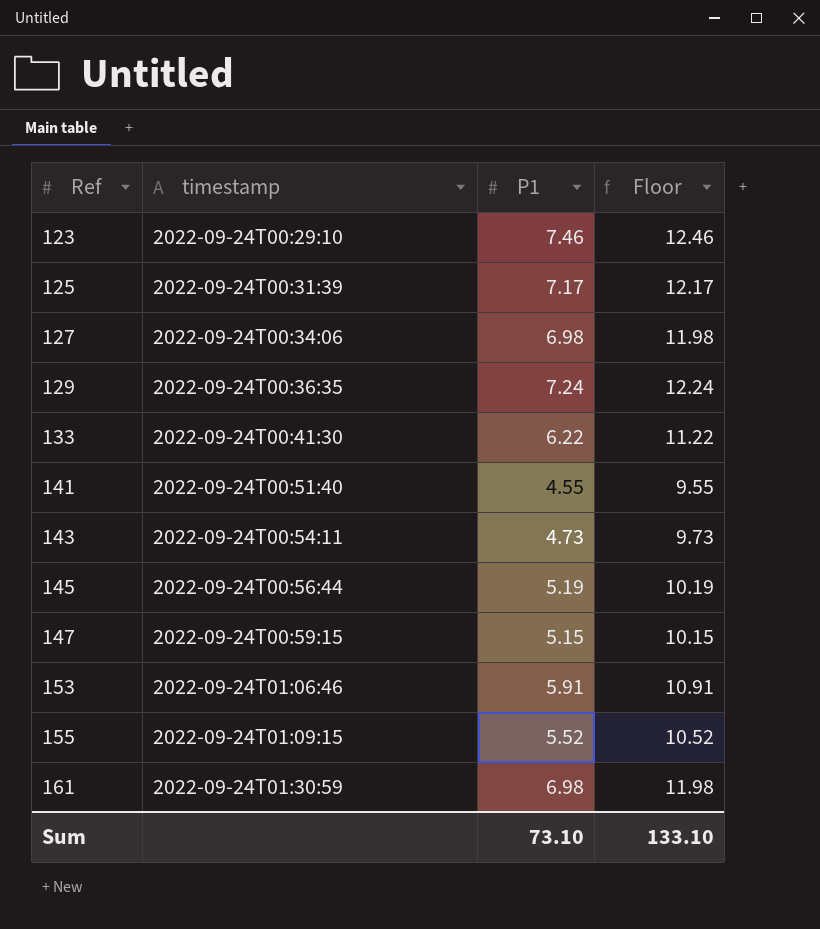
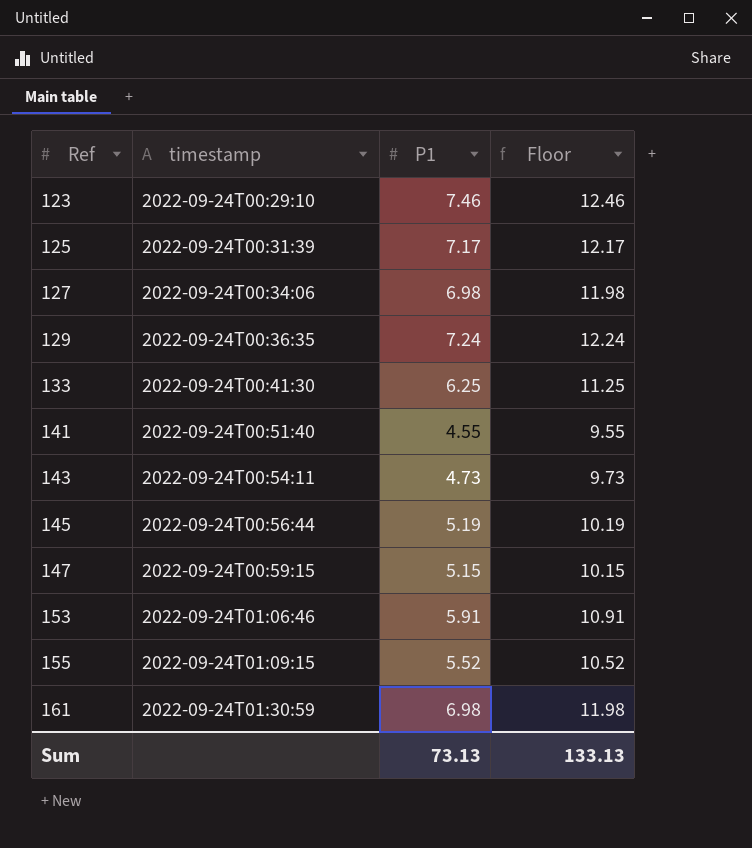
133 | P1: 6.22 -> 6.25
133 | Floor: 11.22 -> 11.25
Sum | P1: 73.10 -> 73.13
Sum | Floor: 133.10 -> 133.13

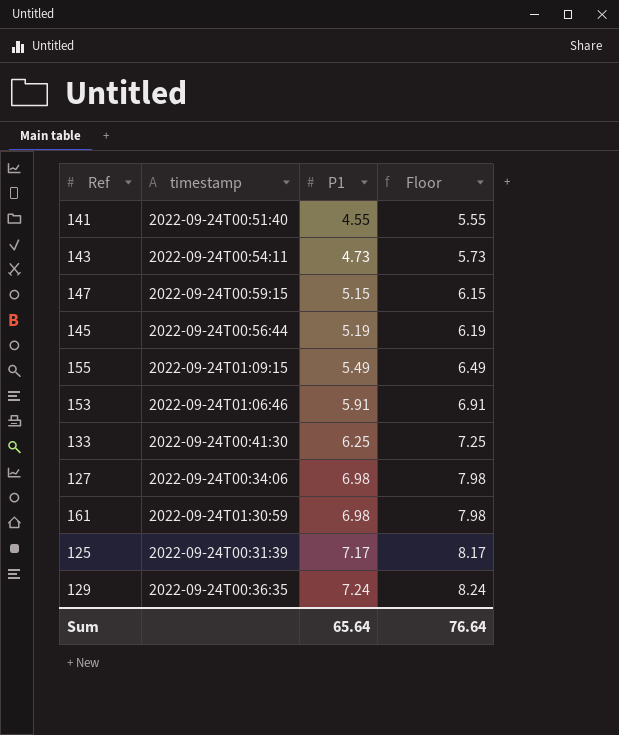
row order: Ref ascending -> P1 ascending
column Floor | formula: [P1] + 5 -> [P1] + 1
row 123: 2022-09-24T00:29:10 | 7.46 | 12.46 -> none
155 | P1: 5.52 -> 5.49
Sum | P1: 73.13 -> 65.64
Sum | Floor: 133.13 -> 76.64

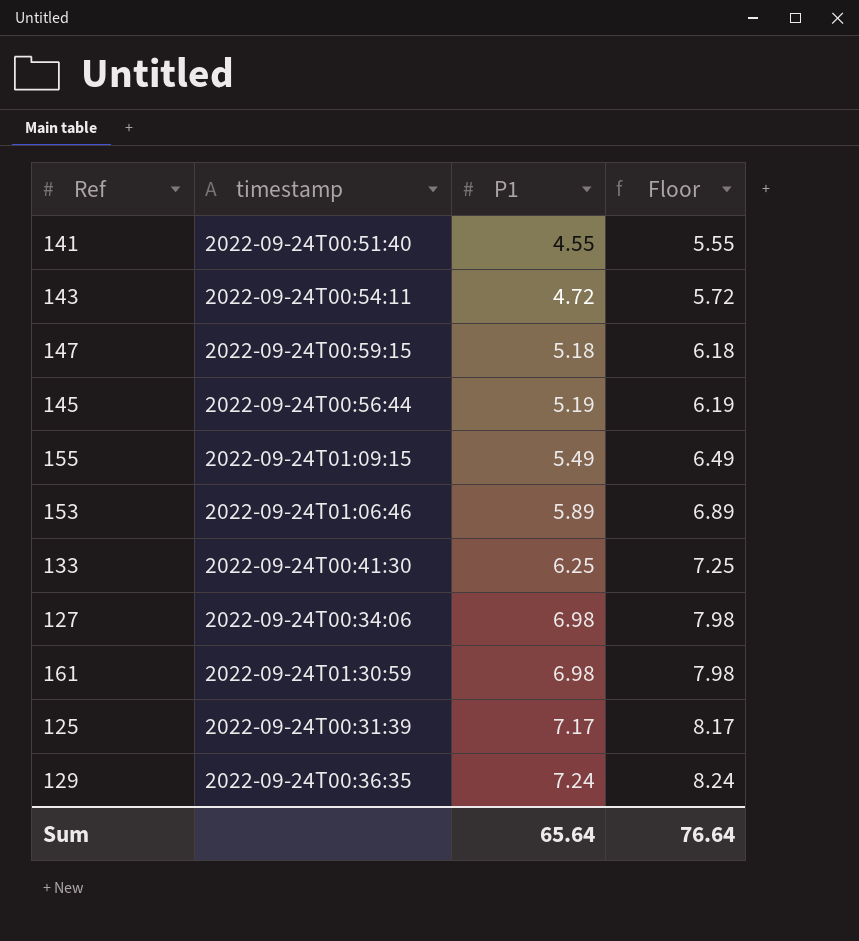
143 | P1: 4.73 -> 4.72
143 | Floor: 5.73 -> 5.72
147 | P1: 5.15 -> 5.18
147 | Floor: 6.15 -> 6.18
153 | P1: 5.91 -> 5.89
153 | Floor: 6.91 -> 6.89

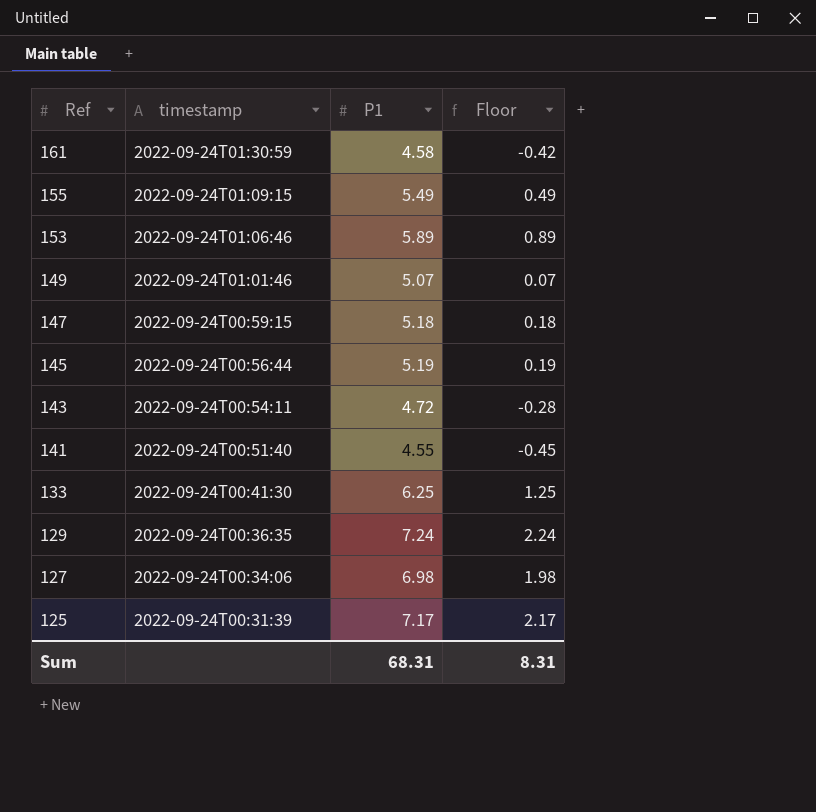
row order: P1 ascending -> Ref descending
column Floor | formula: [P1] + 1 -> [P1] - 5
161 | P1: 6.98 -> 4.58
row 149: none -> 2022-09-24T01:01:46 | 5.07 | 0.07
Sum | P1: 65.64 -> 68.31
Sum | Floor: 76.64 -> 8.31

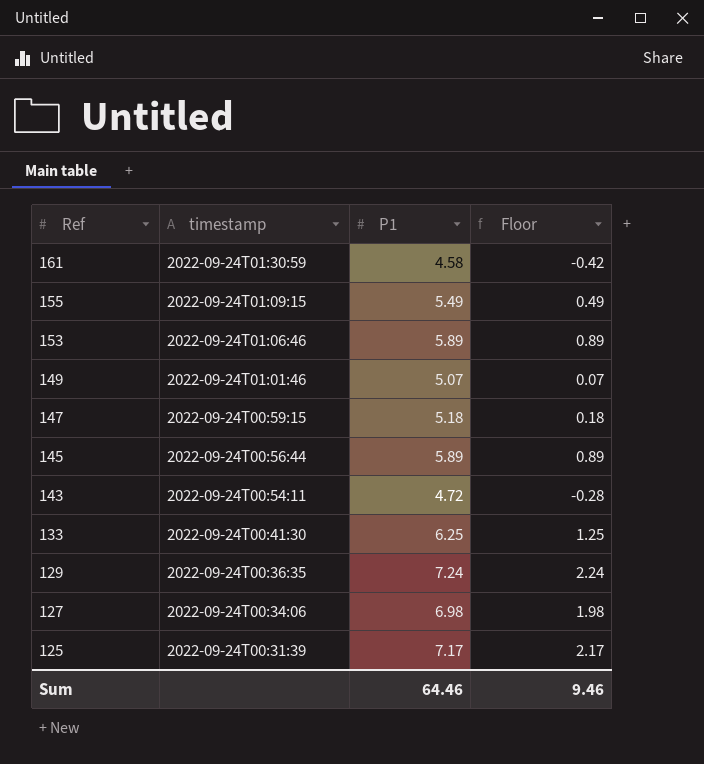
row 141: 2022-09-24T00:51:40 | 4.55 | -0.45 -> none
145 | P1: 5.19 -> 5.89
145 | Floor: 0.19 -> 0.89
Sum | P1: 68.31 -> 64.46
Sum | Floor: 8.31 -> 9.46

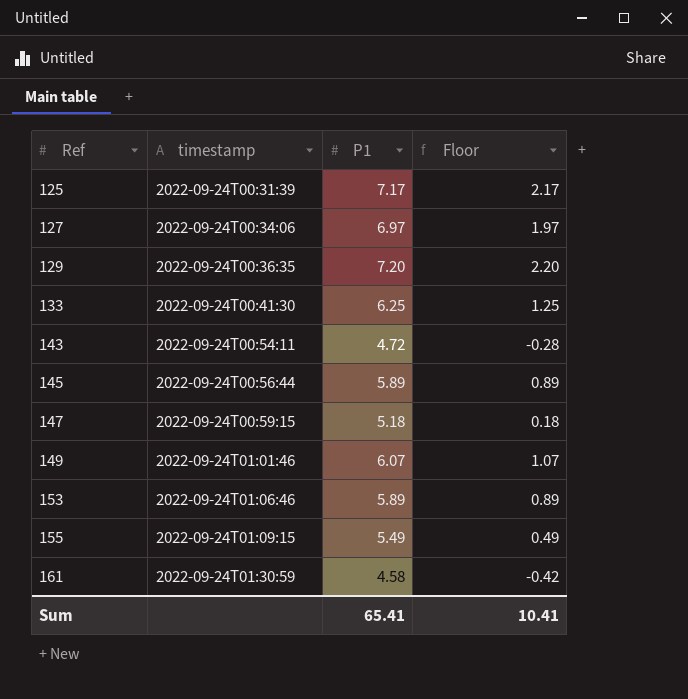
row order: Ref descending -> Ref ascending
127 | P1: 6.98 -> 6.97
127 | Floor: 1.98 -> 1.97
129 | P1: 7.24 -> 7.20
129 | Floor: 2.24 -> 2.20
149 | P1: 5.07 -> 6.07
149 | Floor: 0.07 -> 1.07
Sum | P1: 64.46 -> 65.41
Sum | Floor: 9.46 -> 10.41

